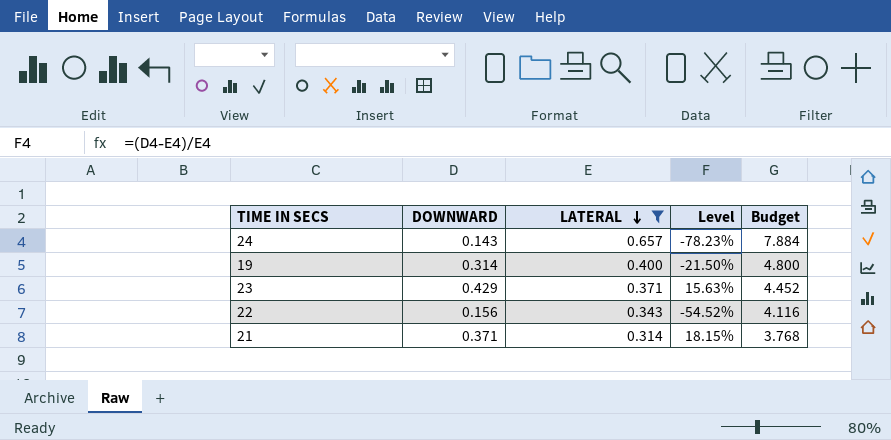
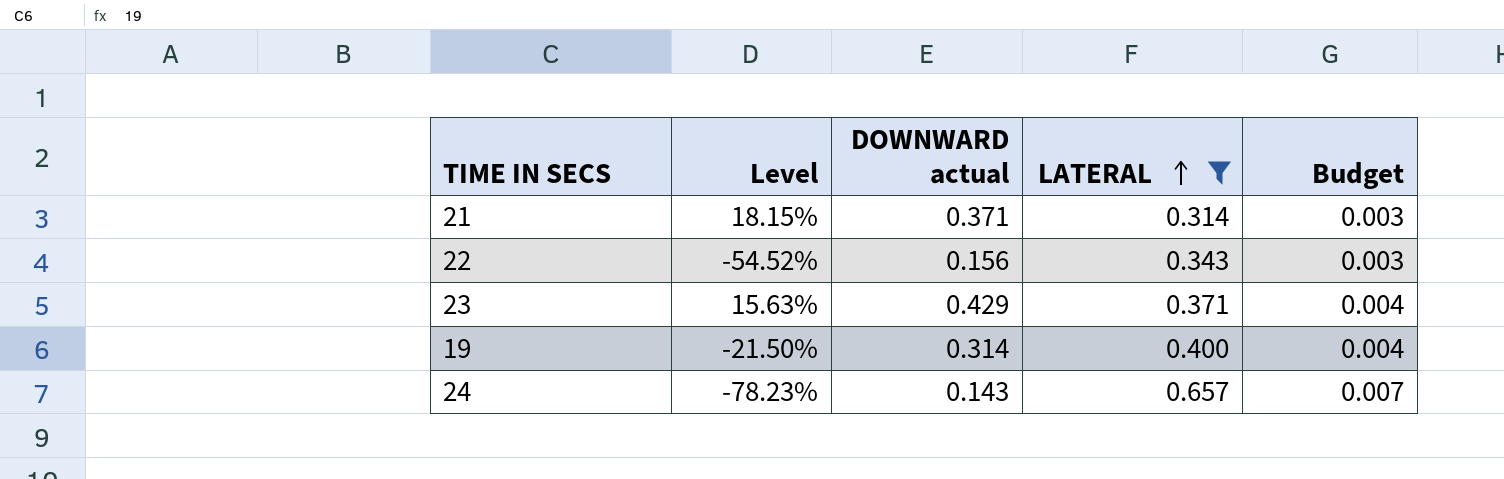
row order: LATERAL descending -> LATERAL ascending
column Level | position: 4 -> 2
column name: DOWNWARD -> DOWNWARD actual
column Budget | formula: [LATERAL] * 12 -> [LATERAL] * 0.01

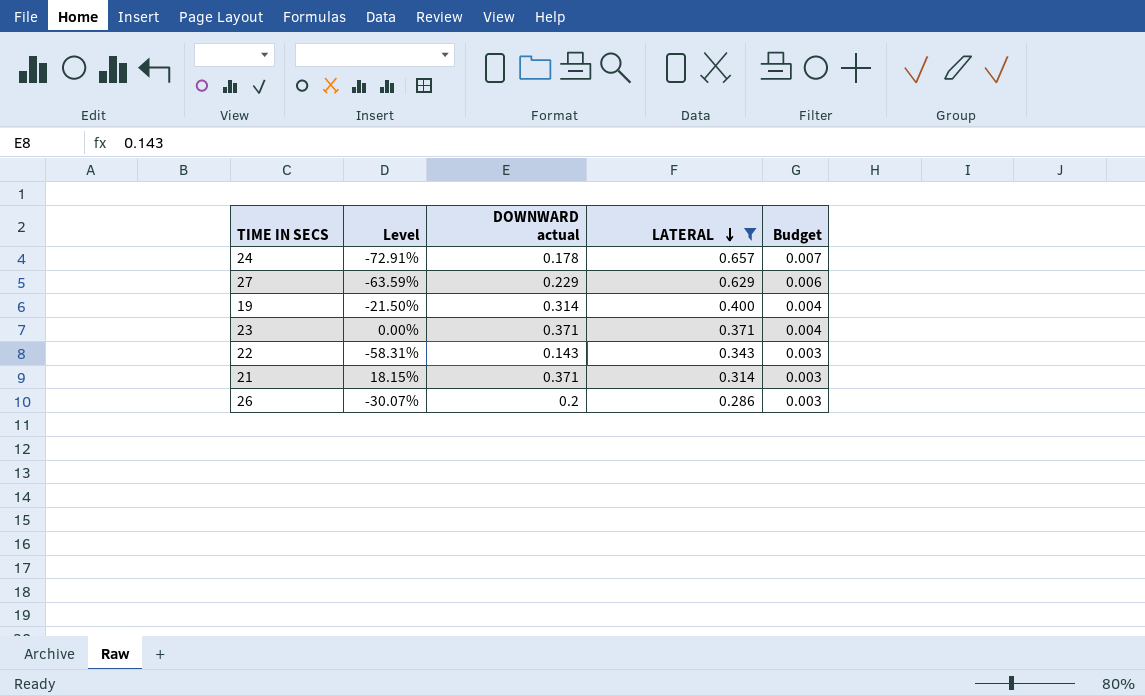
row order: LATERAL ascending -> LATERAL descending
24 | Level: -78.23% -> -72.91%
24 | DOWNWARD actual: 0.143 -> 0.178
row 27: none -> -63.59% | 0.229 | 0.629 | 0.006
23 | Level: 15.63% -> 0.00%
23 | DOWNWARD actual: 0.429 -> 0.371
22 | Level: -54.52% -> -58.31%
22 | DOWNWARD actual: 0.156 -> 0.143
row 26: none -> -30.07% | 0.2 | 0.286 | 0.003

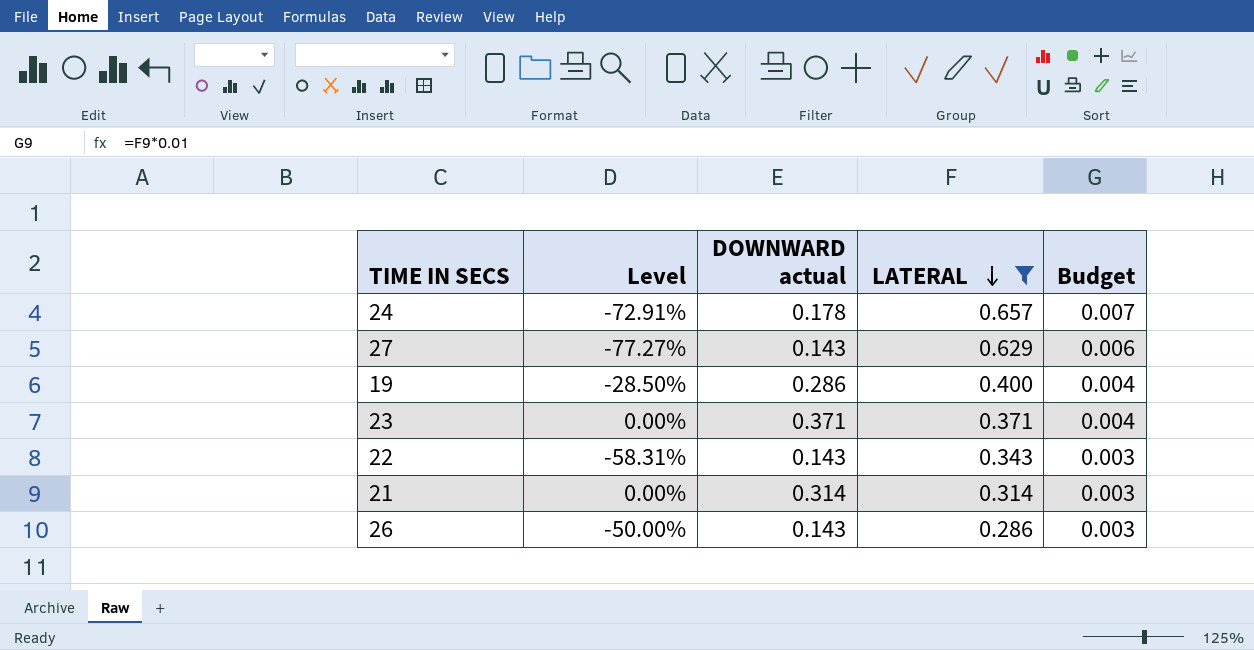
27 | Level: -63.59% -> -77.27%
27 | DOWNWARD actual: 0.229 -> 0.143
19 | Level: -21.50% -> -28.50%
19 | DOWNWARD actual: 0.314 -> 0.286
21 | Level: 18.15% -> 0.00%
21 | DOWNWARD actual: 0.371 -> 0.314
26 | Level: -30.07% -> -50.00%
26 | DOWNWARD actual: 0.2 -> 0.143

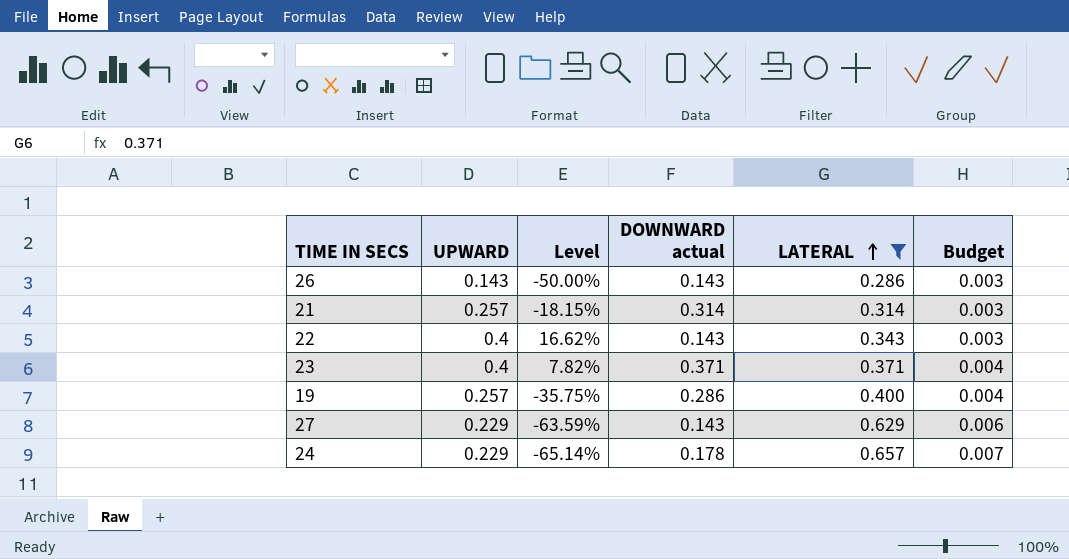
row order: LATERAL descending -> LATERAL ascending
column UPWARD | position: none -> 2
column Level | formula: ([DOWNWARD actual] - [LATERAL]) / [LATERAL] -> ([UPWARD] - [LATERAL]) / [LATERAL]

